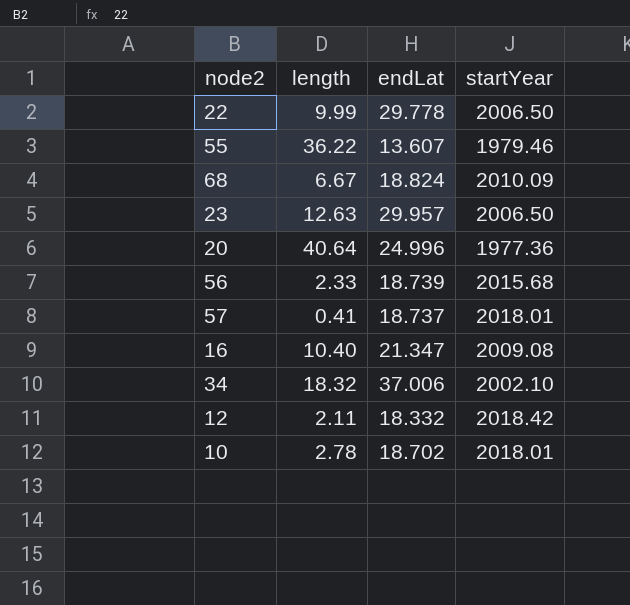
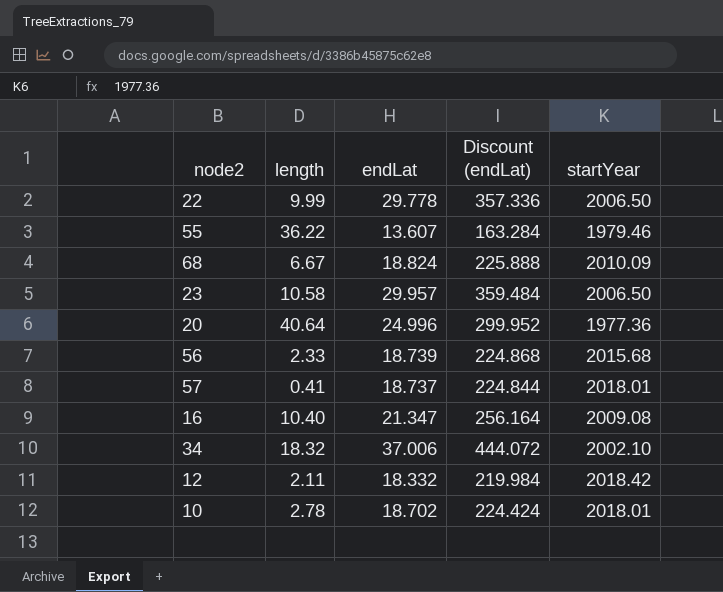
column Discount (endLat) | formula: none -> [endLat] * 12
23 | length: 12.63 -> 10.58

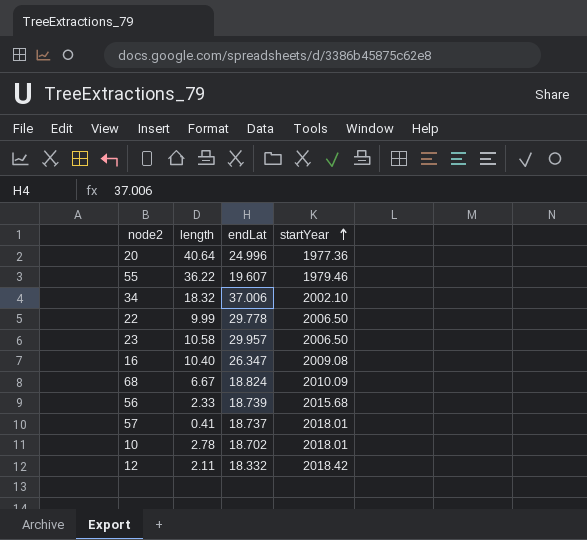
row order: none -> startYear ascending
column Discount (endLat) | formula: [endLat] * 12 -> none
55 | endLat: 13.607 -> 19.607
16 | endLat: 21.347 -> 26.347

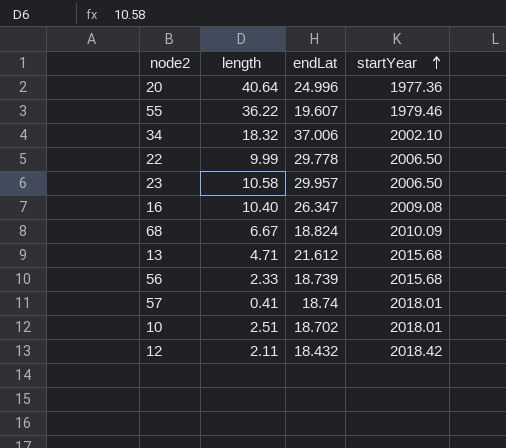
row 13: none -> 4.71 | 21.612 | 2015.68
57 | endLat: 18.737 -> 18.74
10 | length: 2.78 -> 2.51
12 | endLat: 18.332 -> 18.432

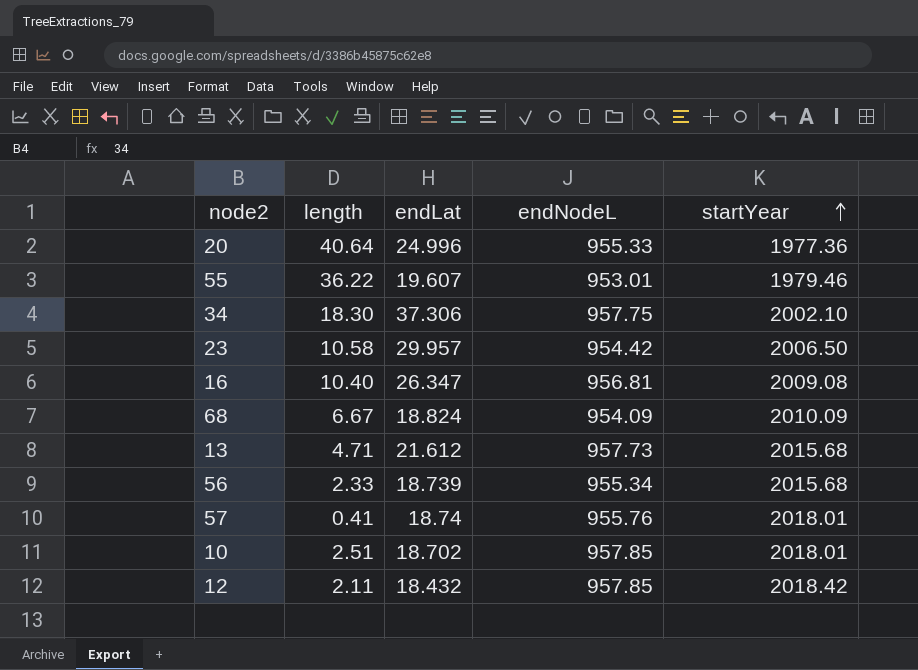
column endNodeL | position: none -> 4
row 22: 9.99 | 29.778 | 2006.50 -> none
34 | length: 18.32 -> 18.30
34 | endLat: 37.006 -> 37.306

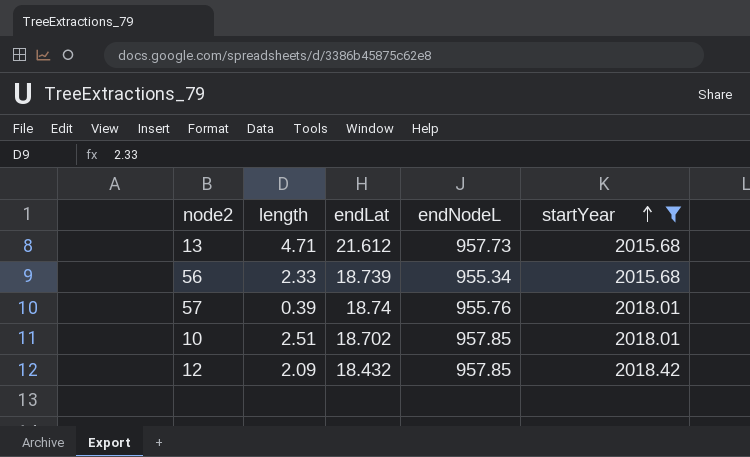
filter: none -> startYear >= 2015.68
57 | length: 0.41 -> 0.39
12 | length: 2.11 -> 2.09

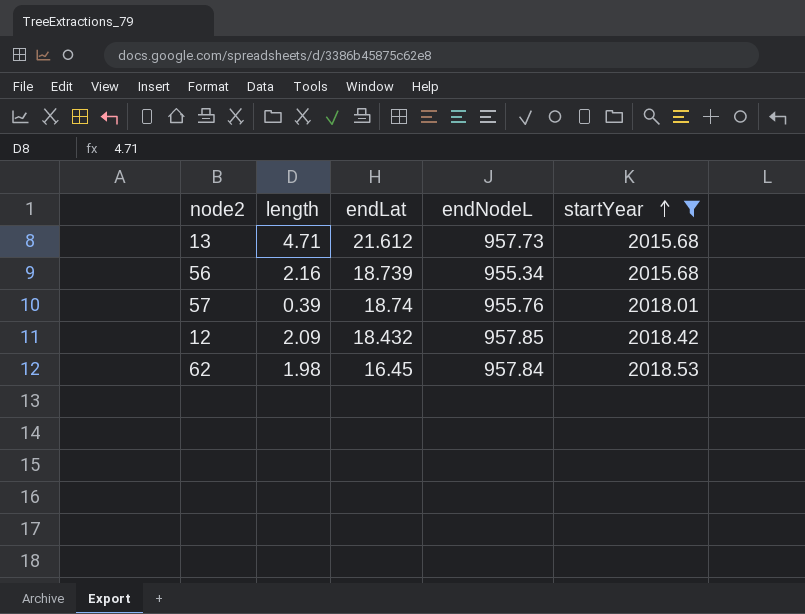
row 10: 2.51 | 18.702 | 957.85 | 2018.01 -> none
56 | length: 2.33 -> 2.16
row 62: none -> 1.98 | 16.45 | 957.84 | 2018.53

